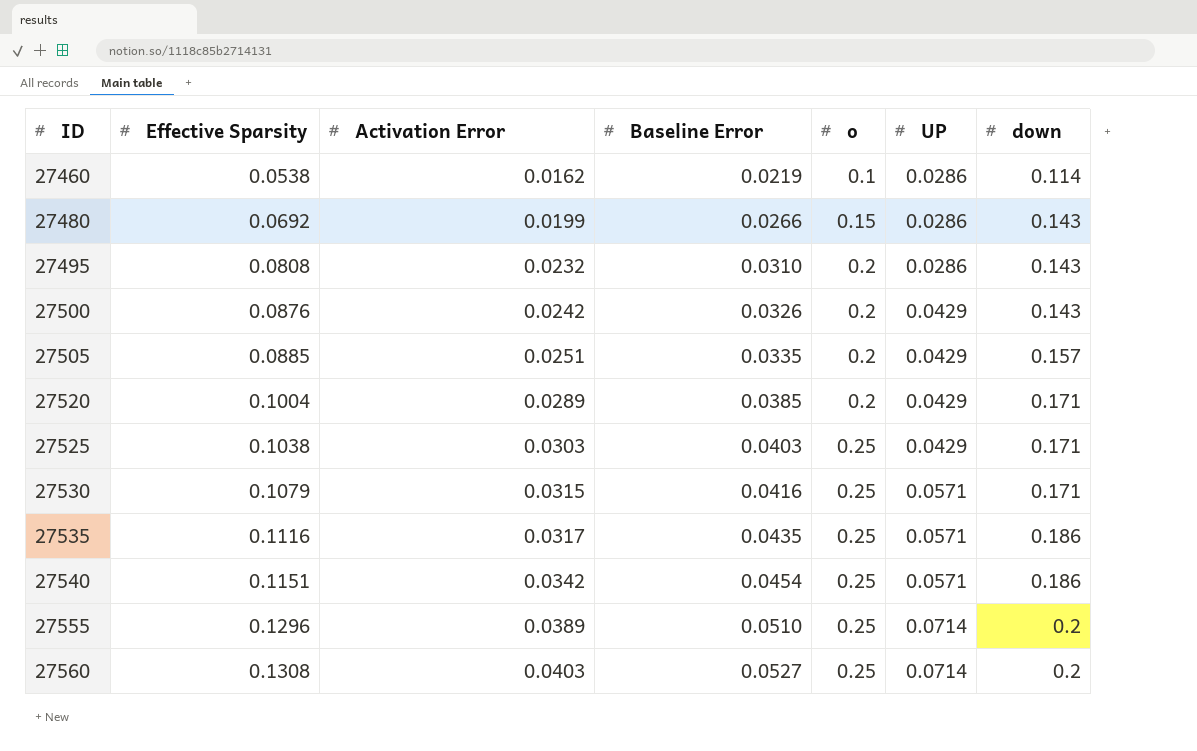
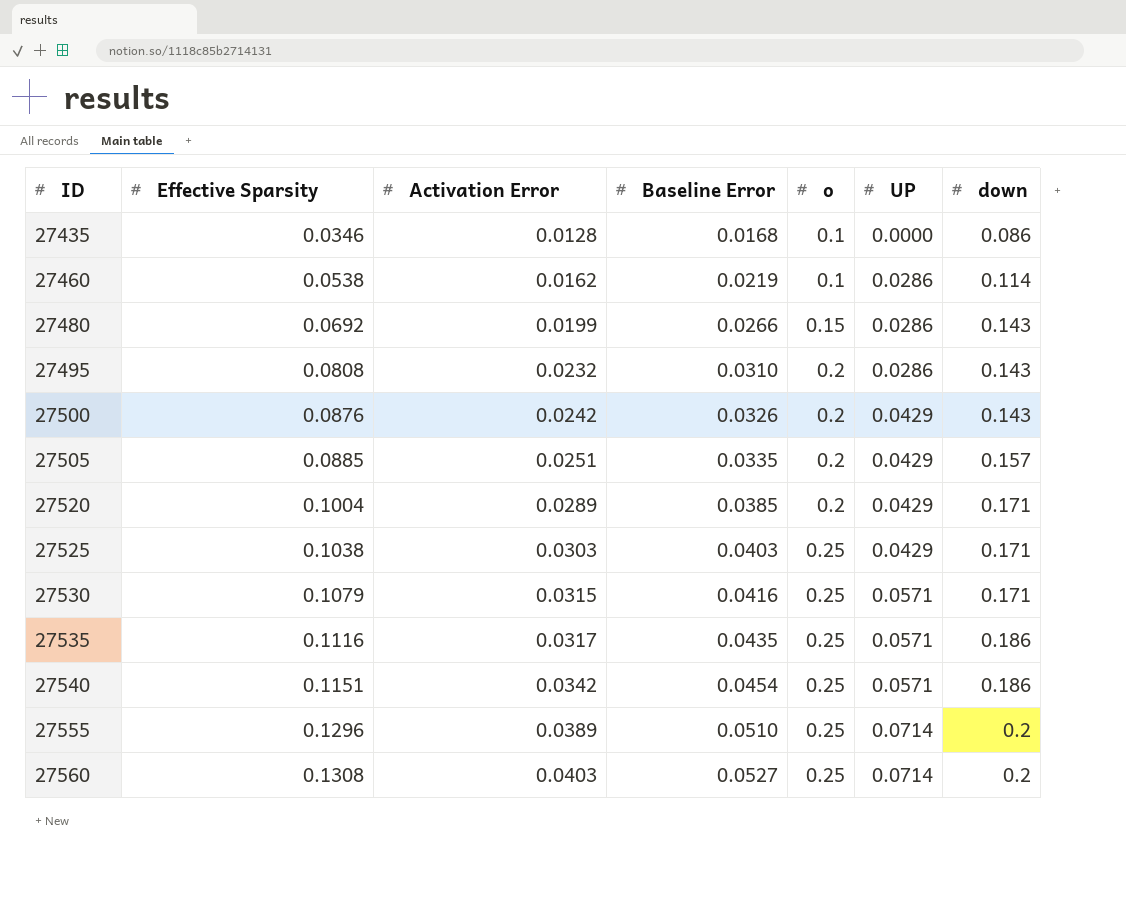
row 27435: none -> 0.0346 | 0.0128 | 0.0168 | 0.1 | 0.0000 | 0.086

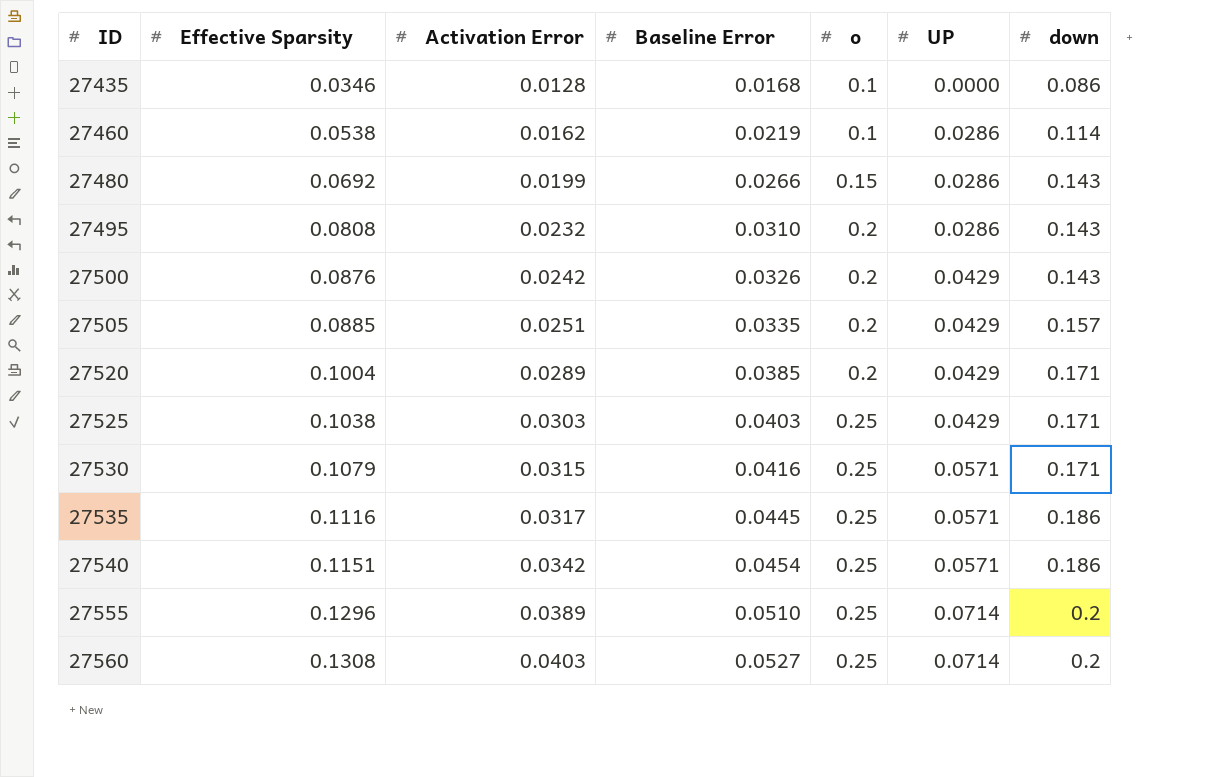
27535 | Baseline Error: 0.0435 -> 0.0445

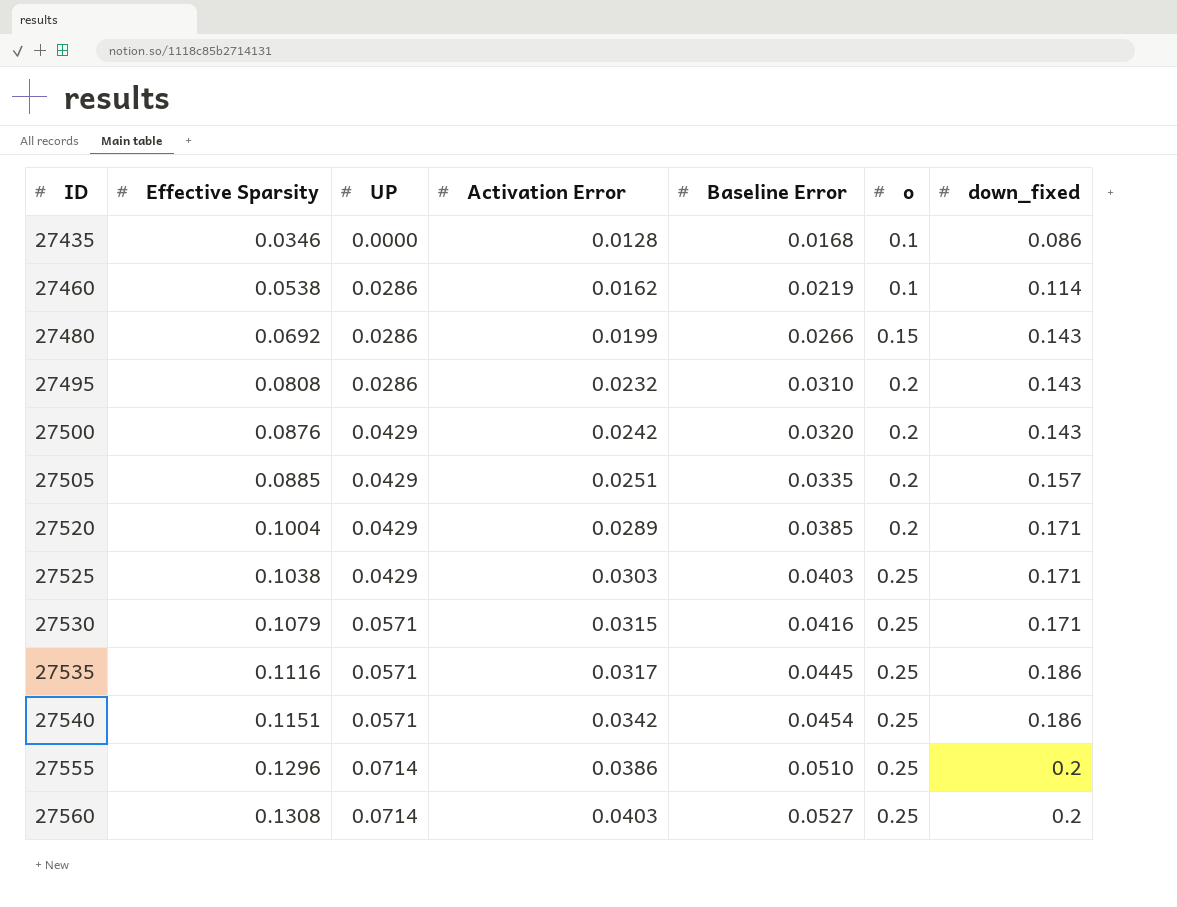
column UP | position: 6 -> 3
column name: down -> down_fixed
27500 | Baseline Error: 0.0326 -> 0.0320
27555 | Activation Error: 0.0389 -> 0.0386

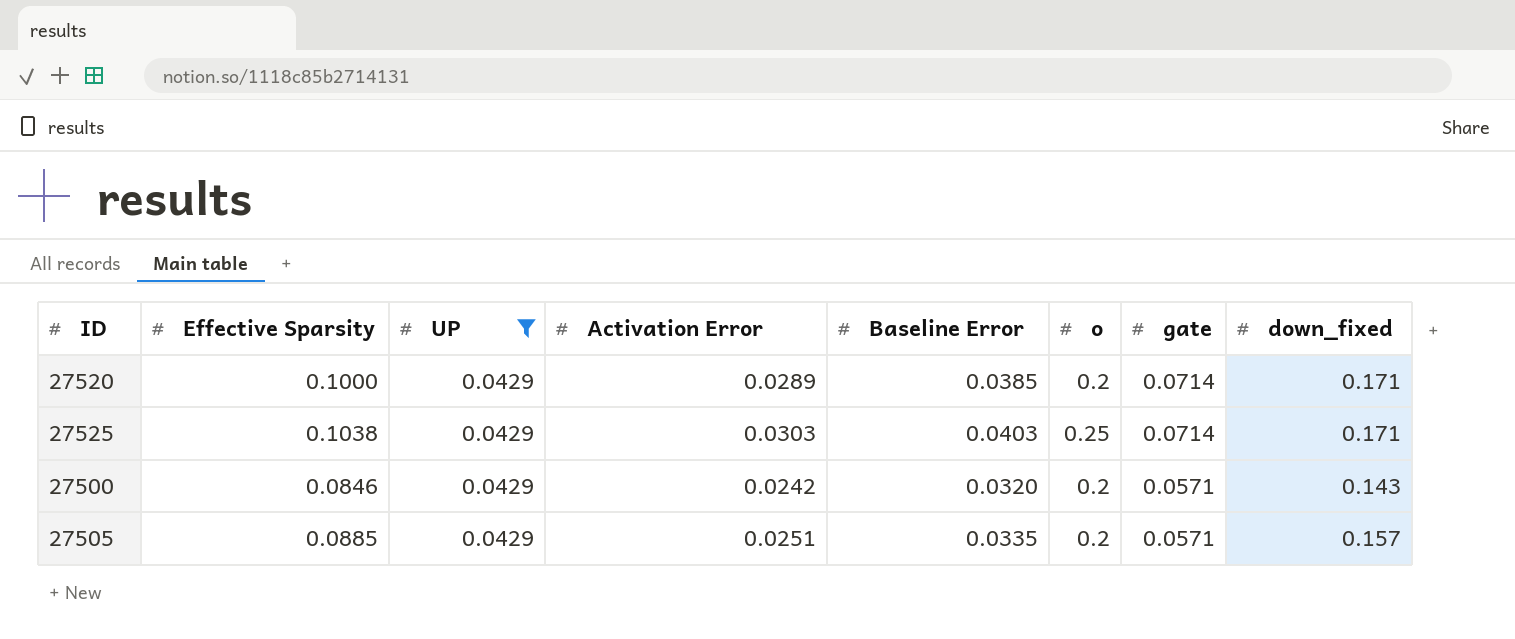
filter: none -> UP = 0.0429
row order: ID ascending -> gate descending
column gate | position: none -> 7
27520 | Effective Sparsity: 0.1004 -> 0.1000
27500 | Effective Sparsity: 0.0876 -> 0.0846

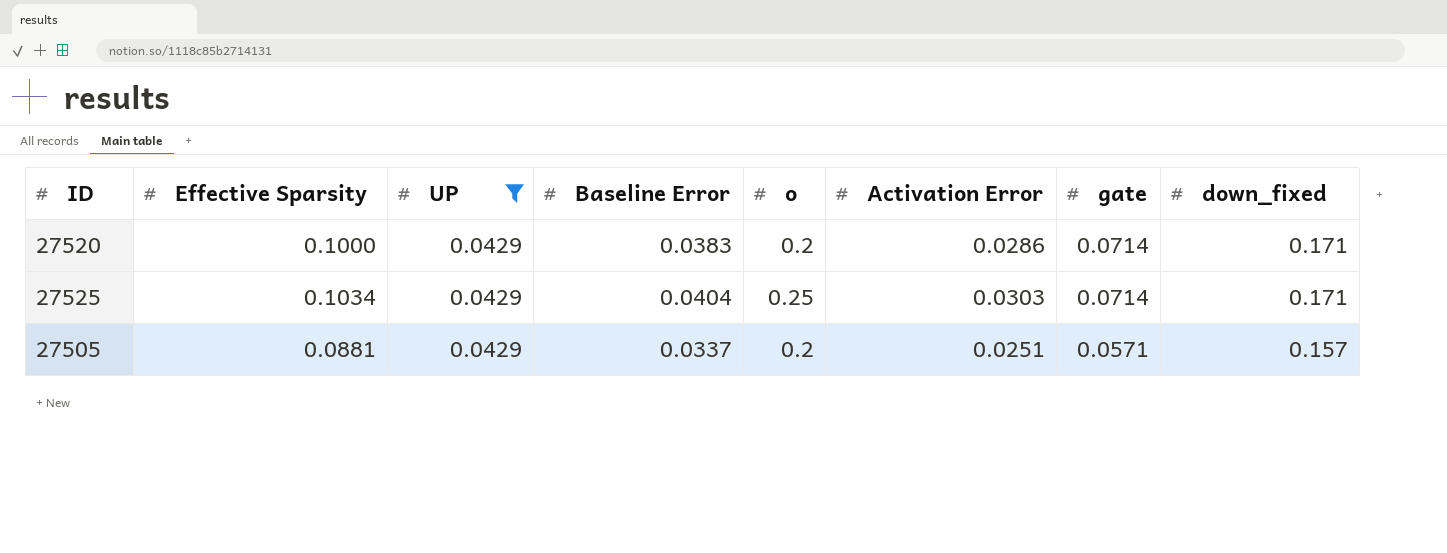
column Activation Error | position: 4 -> 6
row 27500: 0.0846 | 0.0429 | 0.0242 | 0.0320 | 0.2 | 0.0571 | 0.143 -> none
27520 | Baseline Error: 0.0385 -> 0.0383
27520 | Activation Error: 0.0289 -> 0.0286
27525 | Effective Sparsity: 0.1038 -> 0.1034
27525 | Baseline Error: 0.0403 -> 0.0404
27505 | Effective Sparsity: 0.0885 -> 0.0881
27505 | Baseline Error: 0.0335 -> 0.0337

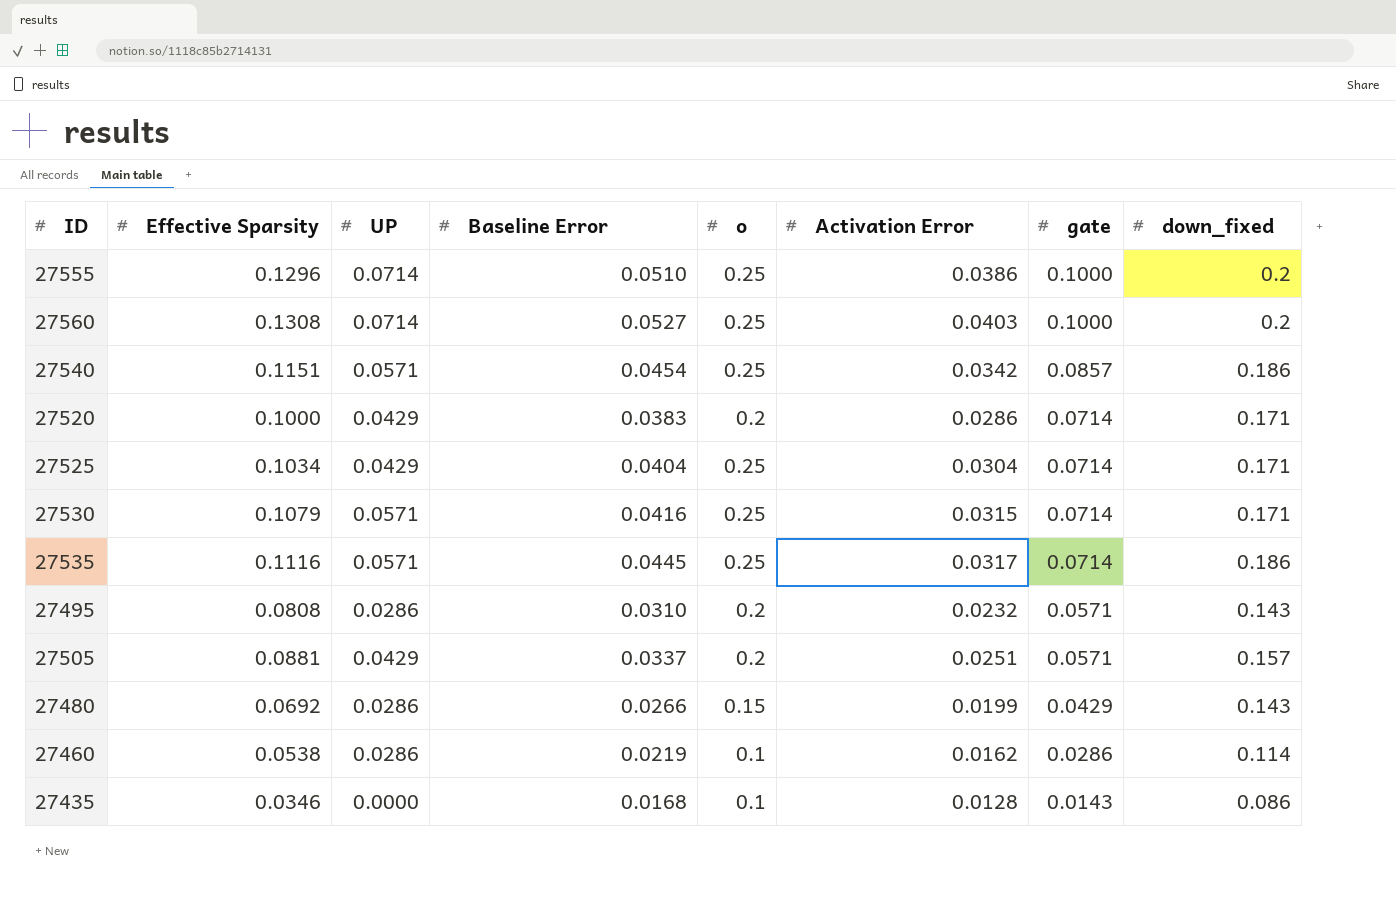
filter: UP = 0.0429 -> none
27525 | Activation Error: 0.0303 -> 0.0304

